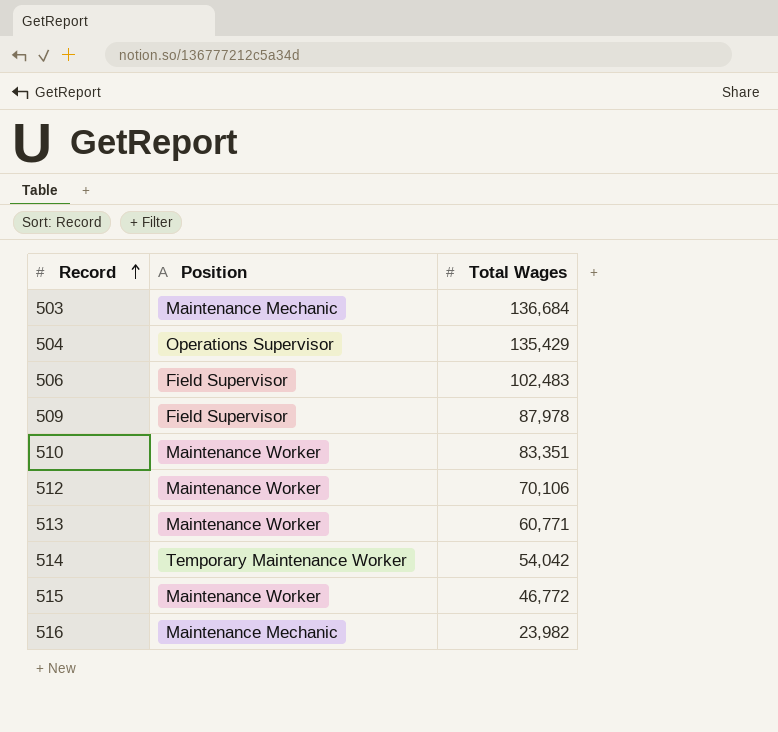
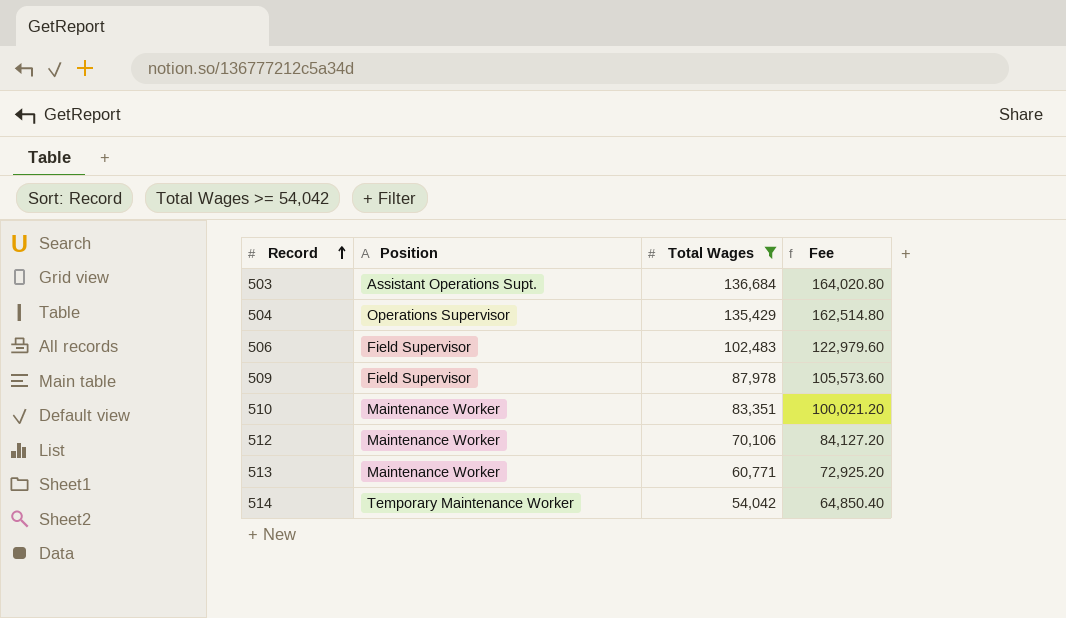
filter: none -> Total Wages >= 54,042
column Fee | formula: none -> [Total Wages] * 1.2
503 | Position: Maintenance Mechanic -> Assistant Operations Supt.

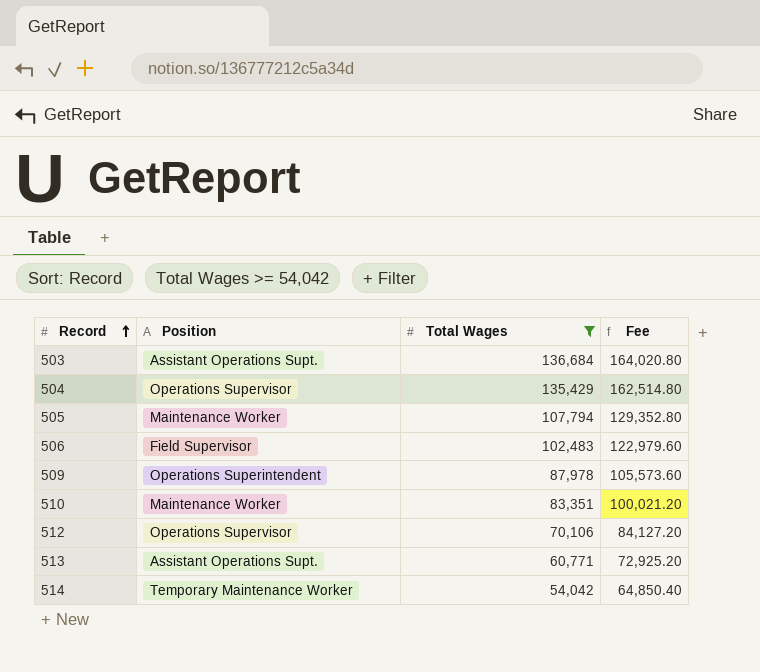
row 505: none -> Maintenance Worker | 107,794 | 129,352.80
509 | Position: Field Supervisor -> Operations Superintendent
512 | Position: Maintenance Worker -> Operations Supervisor
513 | Position: Maintenance Worker -> Assistant Operations Supt.

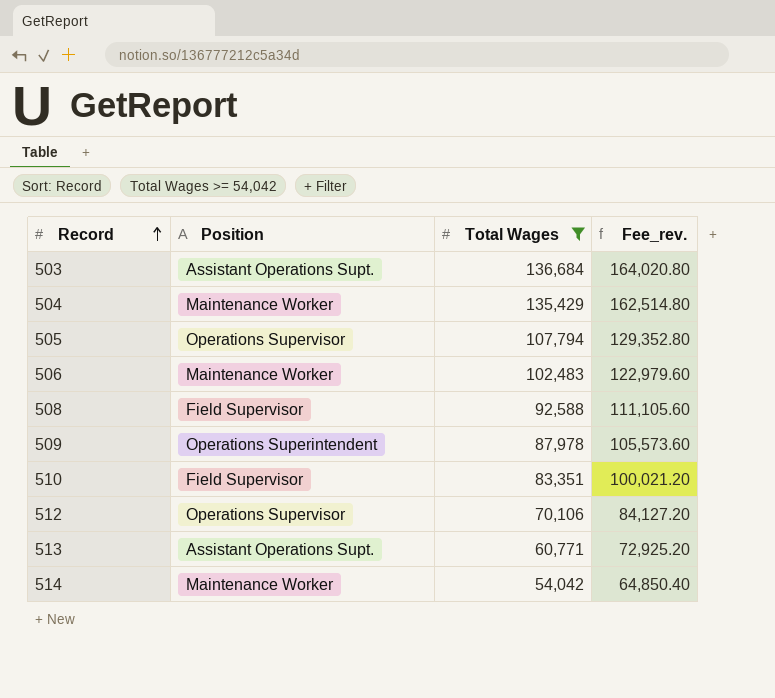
column name: Fee -> Fee_rev.
504 | Position: Operations Supervisor -> Maintenance Worker
505 | Position: Maintenance Worker -> Operations Supervisor
506 | Position: Field Supervisor -> Maintenance Worker
row 508: none -> Field Supervisor | 92,588 | 111,105.60
510 | Position: Maintenance Worker -> Field Supervisor
514 | Position: Temporary Maintenance Worker -> Maintenance Worker

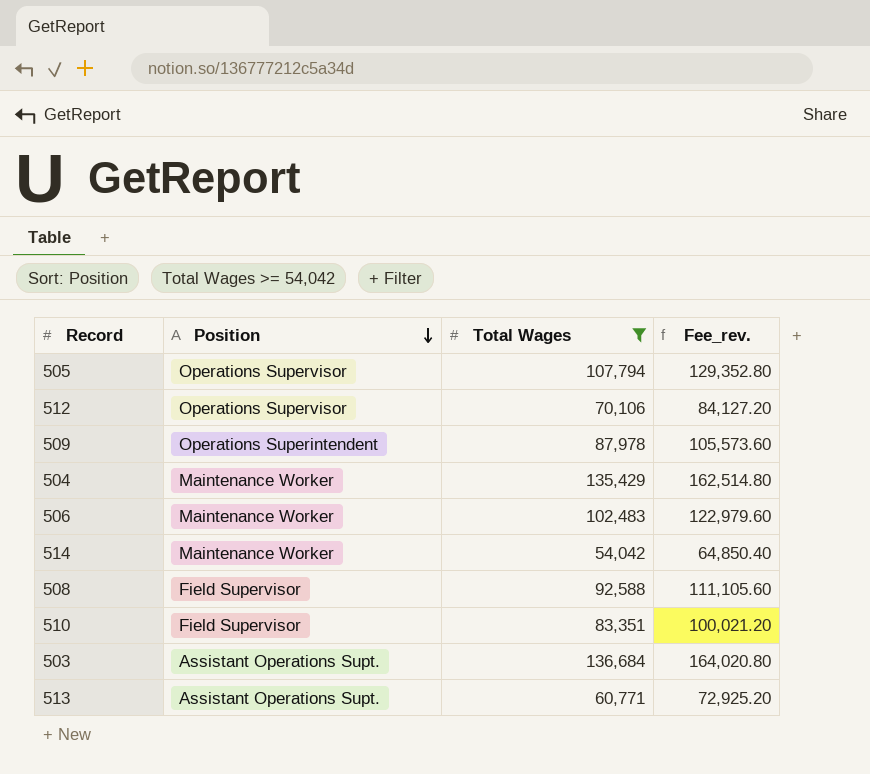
row order: Record ascending -> Position descending

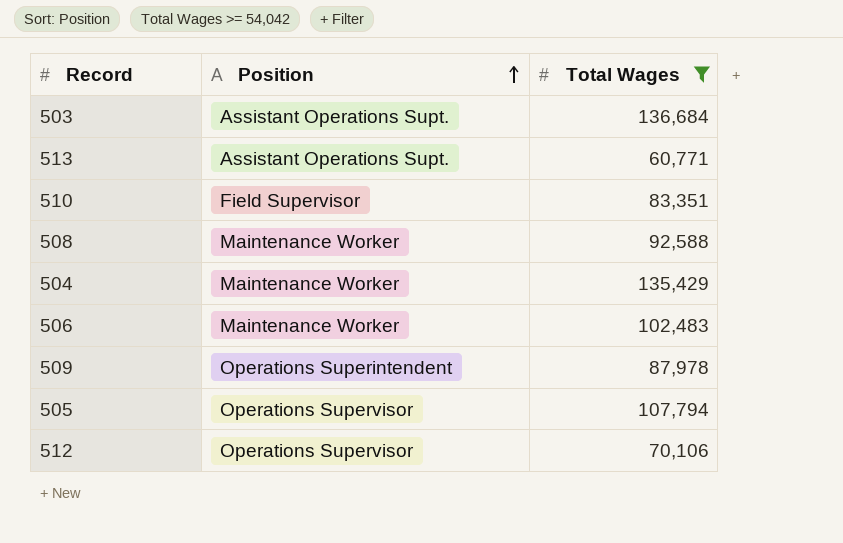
row order: Position descending -> Position ascending
column Fee_rev. | formula: [Total Wages] * 1.2 -> none
row 514: Maintenance Worker | 54,042 | 64,850.40 -> none
508 | Position: Field Supervisor -> Maintenance Worker

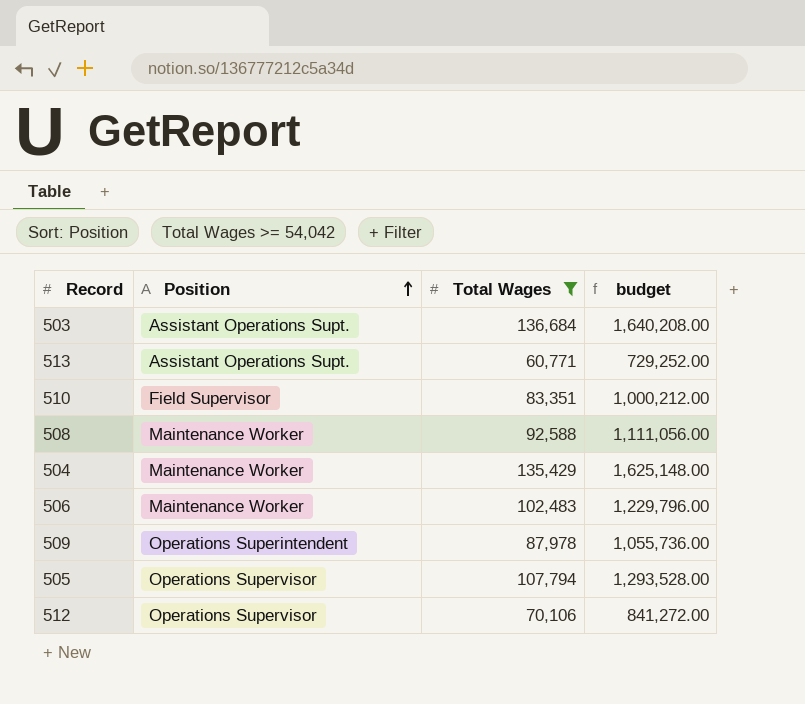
column budget | formula: none -> [Total Wages] * 12

